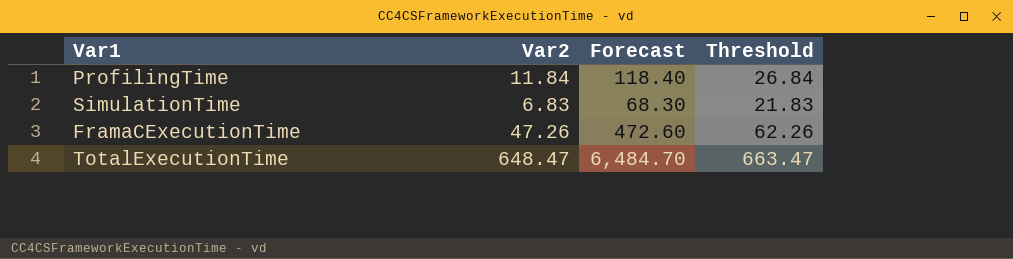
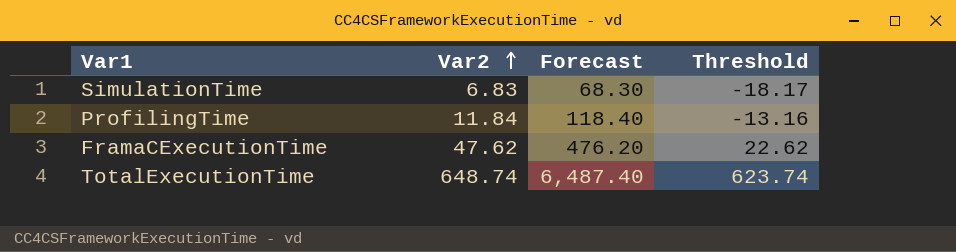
row order: none -> Var2 ascending
column Threshold | formula: [Var2] + 15 -> [Var2] - 25
FramaCExecutionTime | Var2: 47.26 -> 47.62
FramaCExecutionTime | Forecast: 472.60 -> 476.20
TotalExecutionTime | Var2: 648.47 -> 648.74
TotalExecutionTime | Forecast: 6,484.70 -> 6,487.40

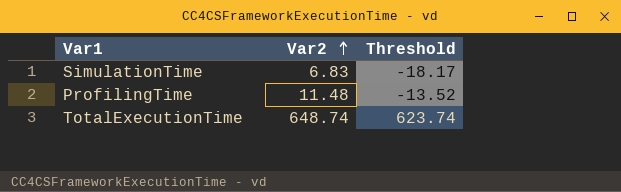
column Forecast | formula: [Var2] * 10 -> none
row FramaCExecutionTime: 47.62 | 476.20 | 22.62 -> none
ProfilingTime | Var2: 11.84 -> 11.48
ProfilingTime | Threshold: -13.16 -> -13.52

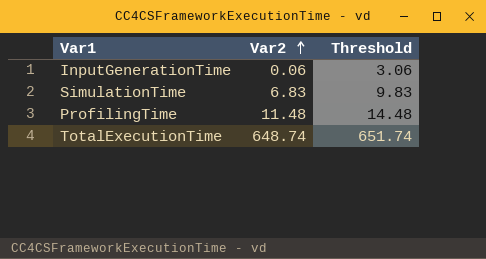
column Threshold | formula: [Var2] - 25 -> [Var2] + 3
row InputGenerationTime: none -> 0.06 | 3.06

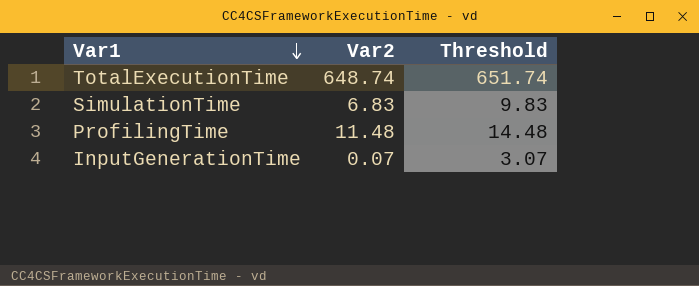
row order: Var2 ascending -> Var1 descending
InputGenerationTime | Var2: 0.06 -> 0.07
InputGenerationTime | Threshold: 3.06 -> 3.07

